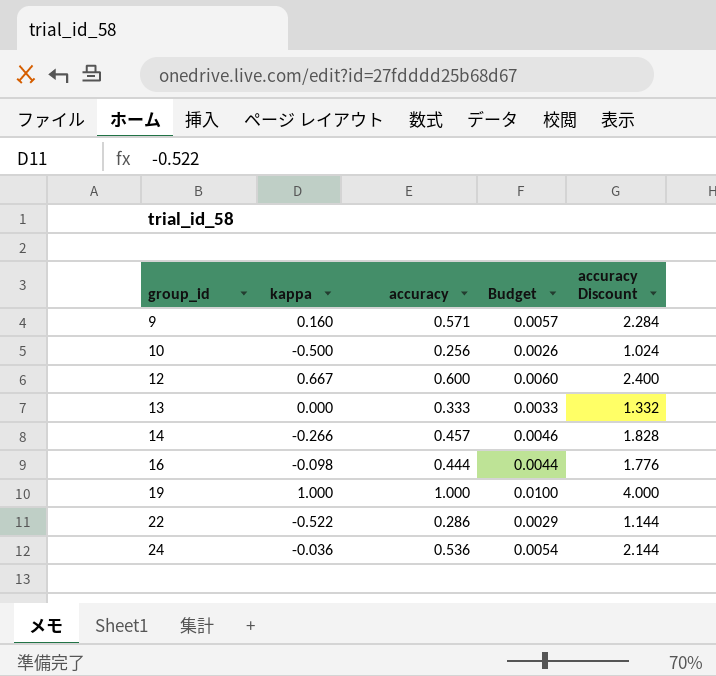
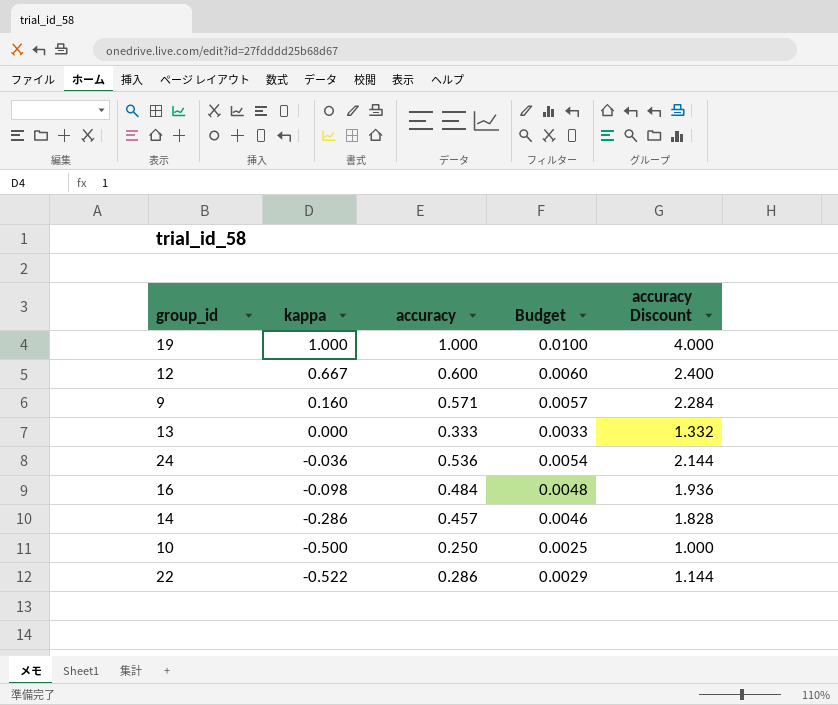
row order: group_id ascending -> kappa descending
16 | accuracy: 0.444 -> 0.484
16 | Budget: 0.0044 -> 0.0048
16 | accuracy Discount: 1.776 -> 1.936
14 | kappa: -0.266 -> -0.286
10 | accuracy: 0.256 -> 0.250
10 | Budget: 0.0026 -> 0.0025
10 | accuracy Discount: 1.024 -> 1.000

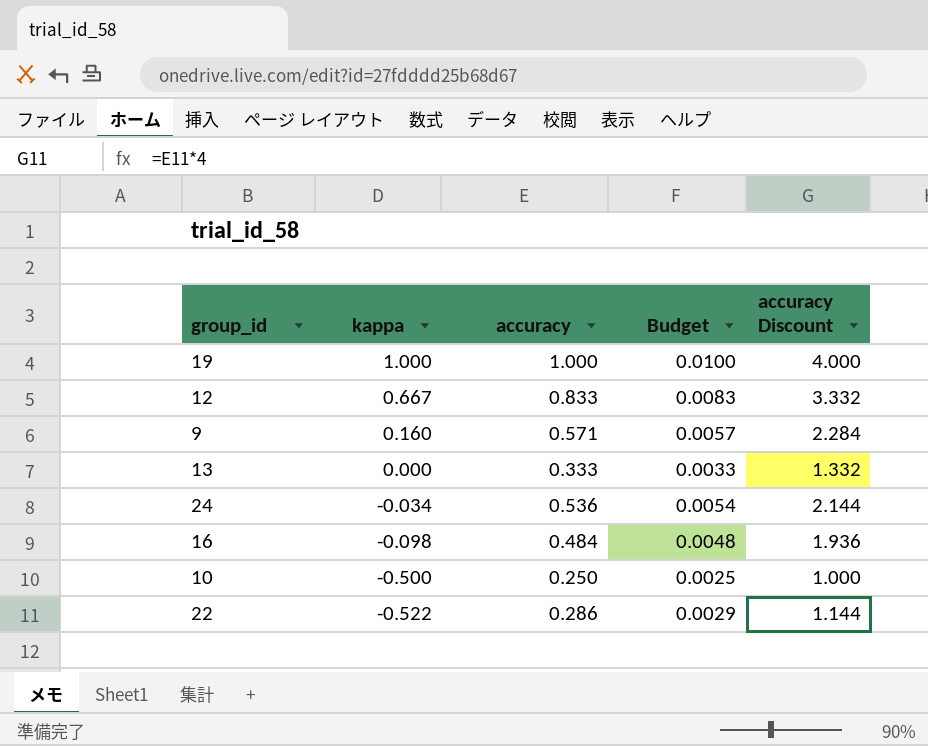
row 14: -0.286 | 0.457 | 0.0046 | 1.828 -> none
12 | accuracy: 0.600 -> 0.833
12 | Budget: 0.0060 -> 0.0083
12 | accuracy Discount: 2.400 -> 3.332
24 | kappa: -0.036 -> -0.034

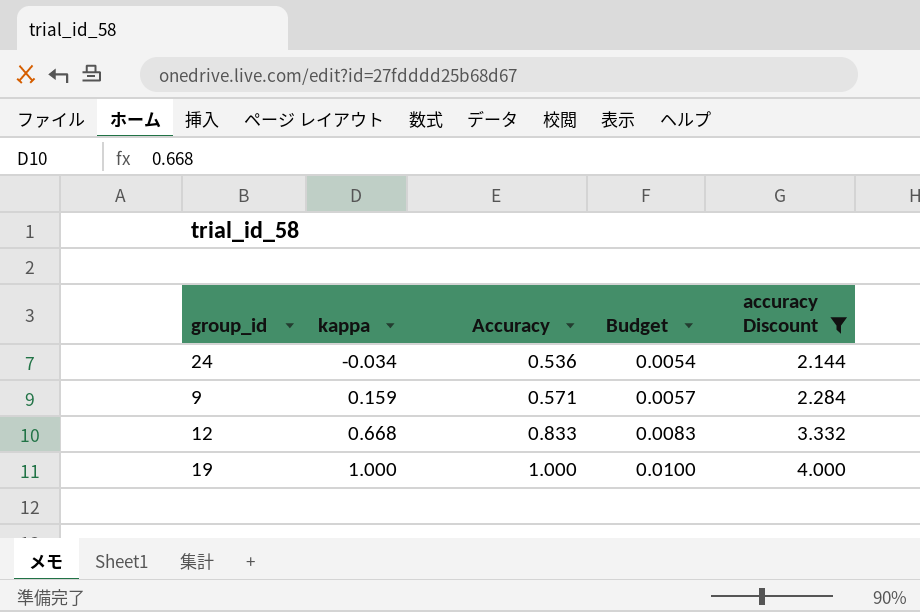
filter: none -> accuracy Discount >= 2.144
row order: kappa descending -> kappa ascending
column name: accuracy -> Accuracy
9 | kappa: 0.160 -> 0.159
12 | kappa: 0.667 -> 0.668

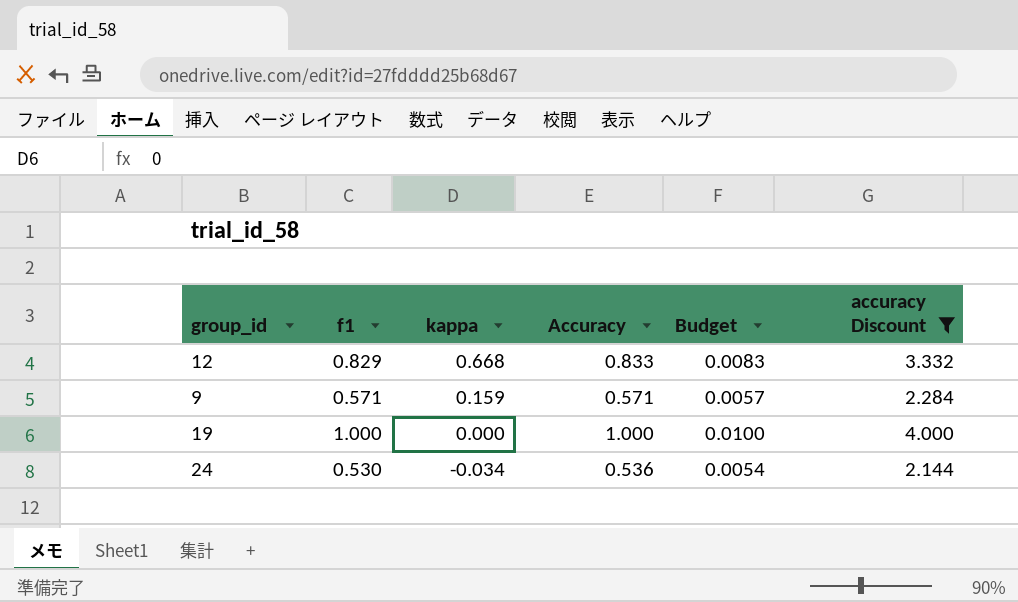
row order: kappa ascending -> kappa descending
column f1 | position: none -> 2
19 | kappa: 1.000 -> 0.000

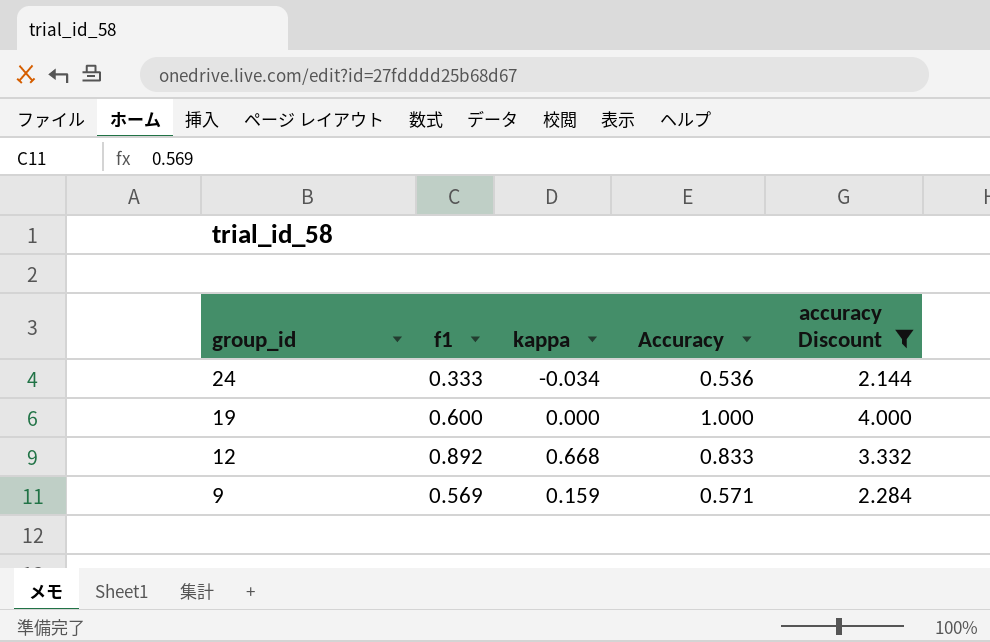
row order: kappa descending -> group_id descending
column Budget | formula: [Accuracy] * 0.01 -> none
24 | f1: 0.530 -> 0.333
19 | f1: 1.000 -> 0.600
12 | f1: 0.829 -> 0.892
9 | f1: 0.571 -> 0.569

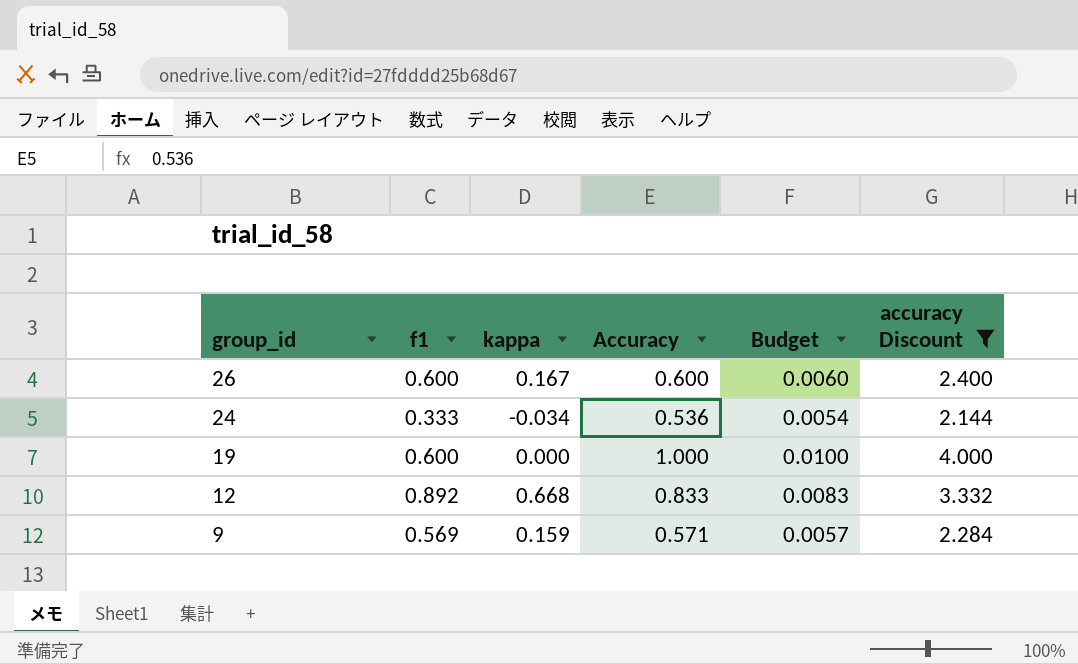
column Budget | formula: none -> [Accuracy] * 0.01
row 26: none -> 0.600 | 0.167 | 0.600 | 0.0060 | 2.400

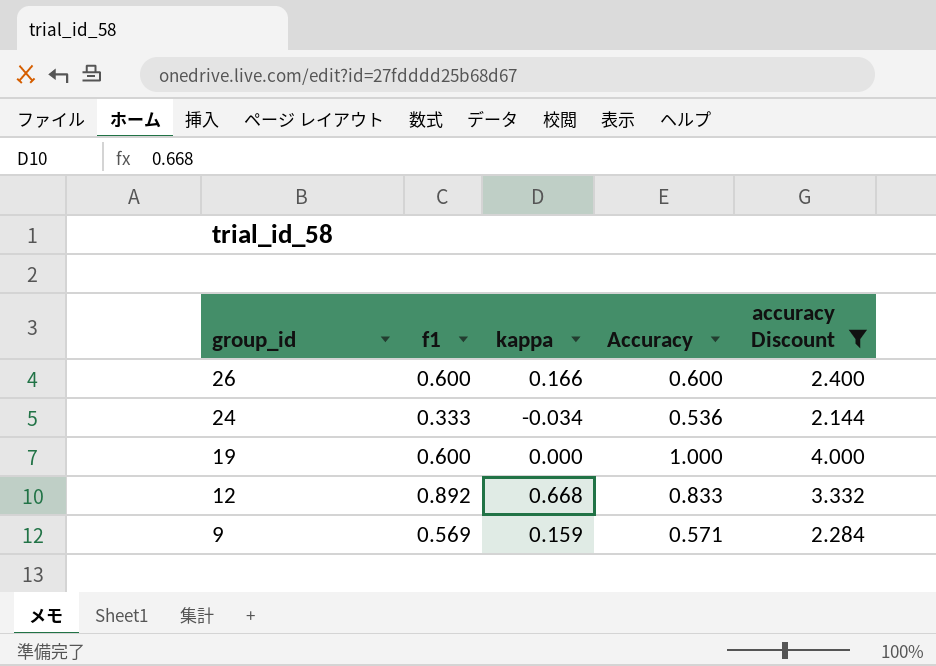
column Budget | formula: [Accuracy] * 0.01 -> none
26 | kappa: 0.167 -> 0.166

